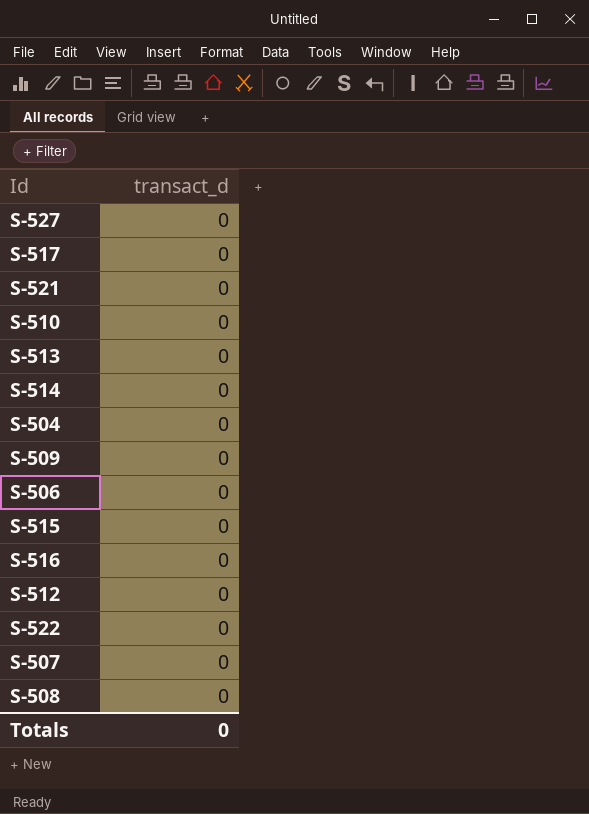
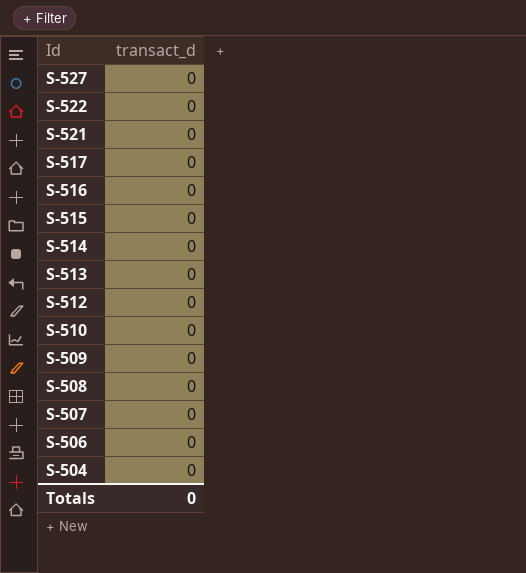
row order: none -> Id descending

